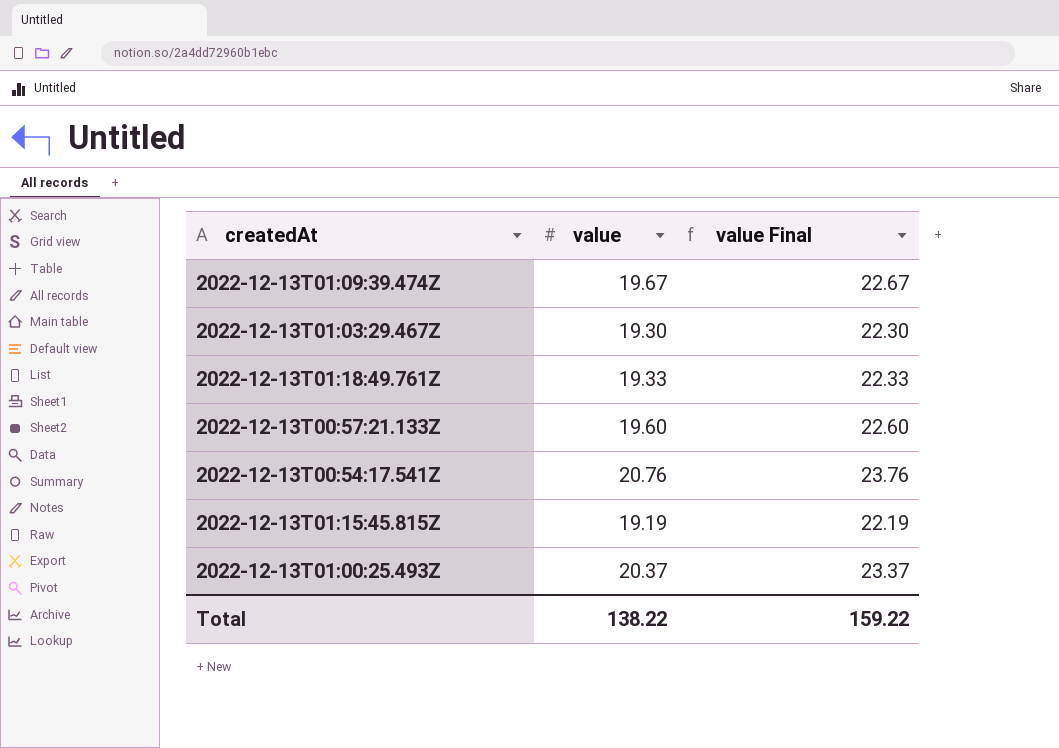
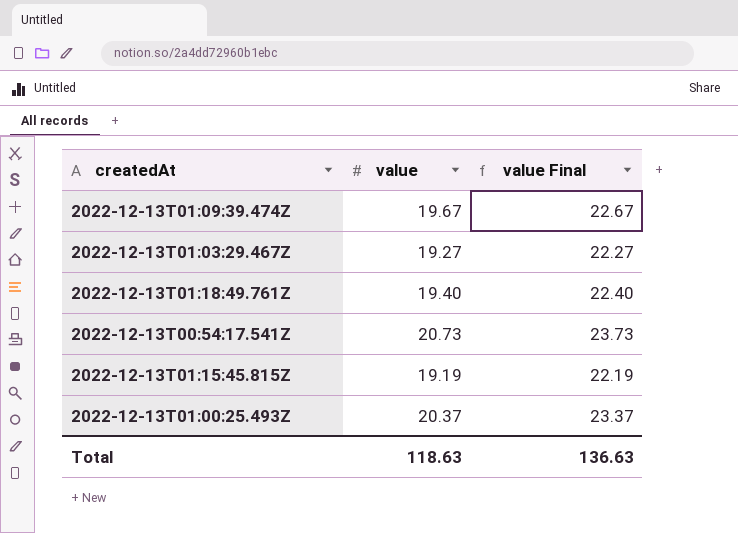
row 2022-12-13T00:57:21.133Z: 19.60 | 22.60 -> none
2022-12-13T01:03:29.467Z | value: 19.30 -> 19.27
2022-12-13T01:03:29.467Z | value Final: 22.30 -> 22.27
2022-12-13T01:18:49.761Z | value: 19.33 -> 19.40
2022-12-13T01:18:49.761Z | value Final: 22.33 -> 22.40
2022-12-13T00:54:17.541Z | value: 20.76 -> 20.73
2022-12-13T00:54:17.541Z | value Final: 23.76 -> 23.73
Total | value: 138.22 -> 118.63
Total | value Final: 159.22 -> 136.63

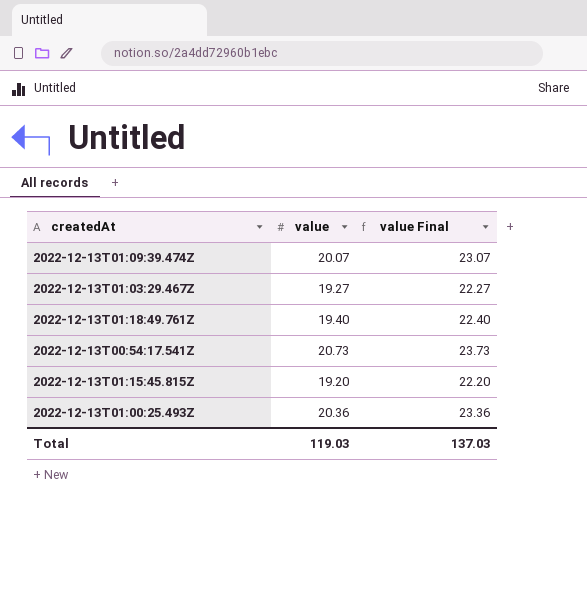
2022-12-13T01:09:39.474Z | value: 19.67 -> 20.07
2022-12-13T01:09:39.474Z | value Final: 22.67 -> 23.07
2022-12-13T01:15:45.815Z | value: 19.19 -> 19.20
2022-12-13T01:15:45.815Z | value Final: 22.19 -> 22.20
2022-12-13T01:00:25.493Z | value: 20.37 -> 20.36
2022-12-13T01:00:25.493Z | value Final: 23.37 -> 23.36
Total | value: 118.63 -> 119.03
Total | value Final: 136.63 -> 137.03

